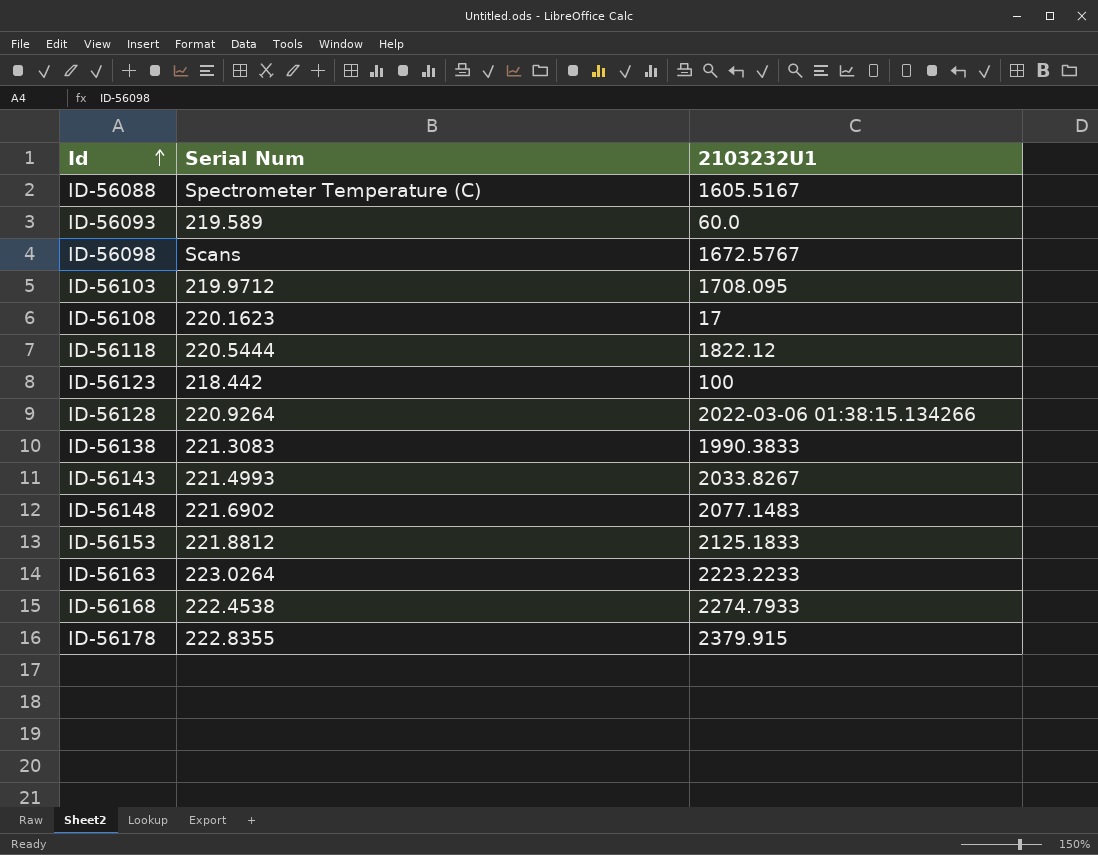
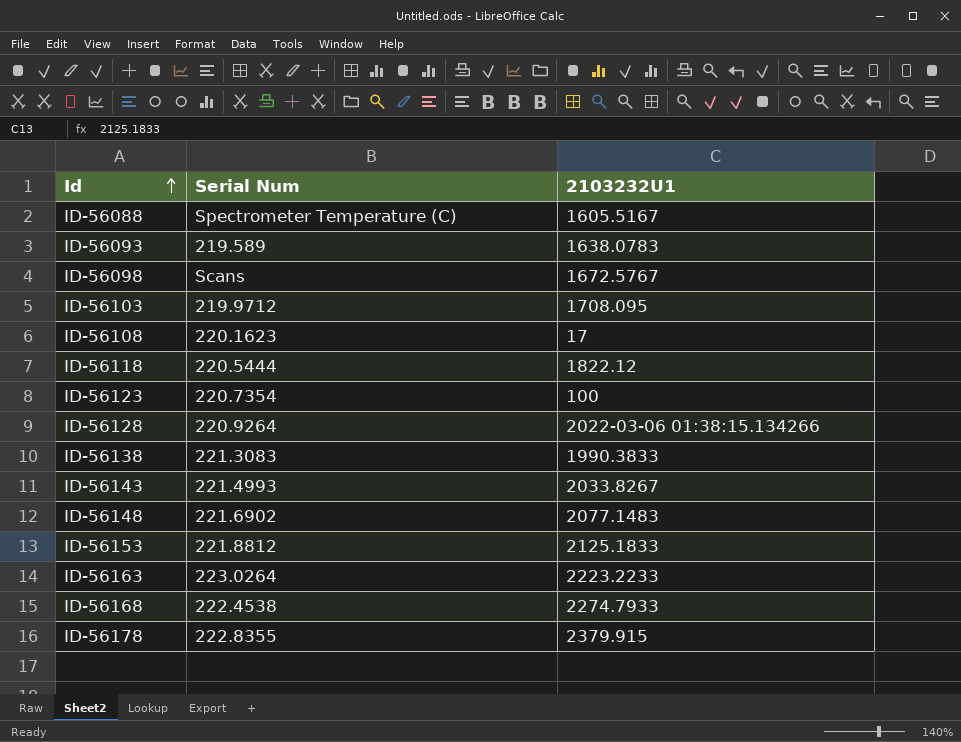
ID-56093 | 2103232U1: 60.0 -> 1638.0783
ID-56123 | Serial Num: 218.442 -> 220.7354

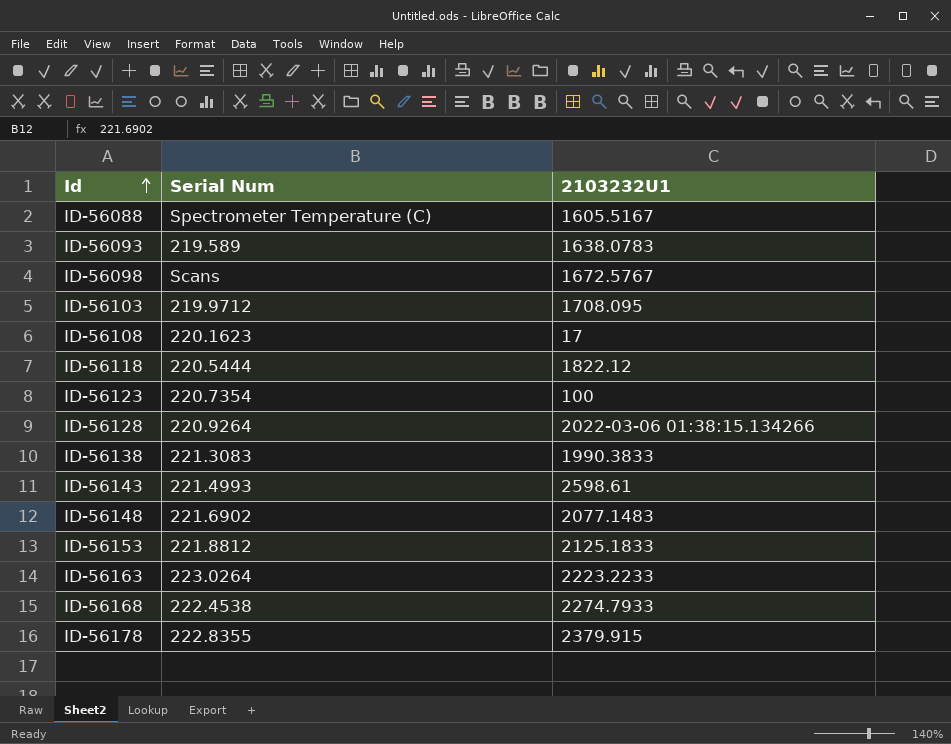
ID-56143 | 2103232U1: 2033.8267 -> 2598.61

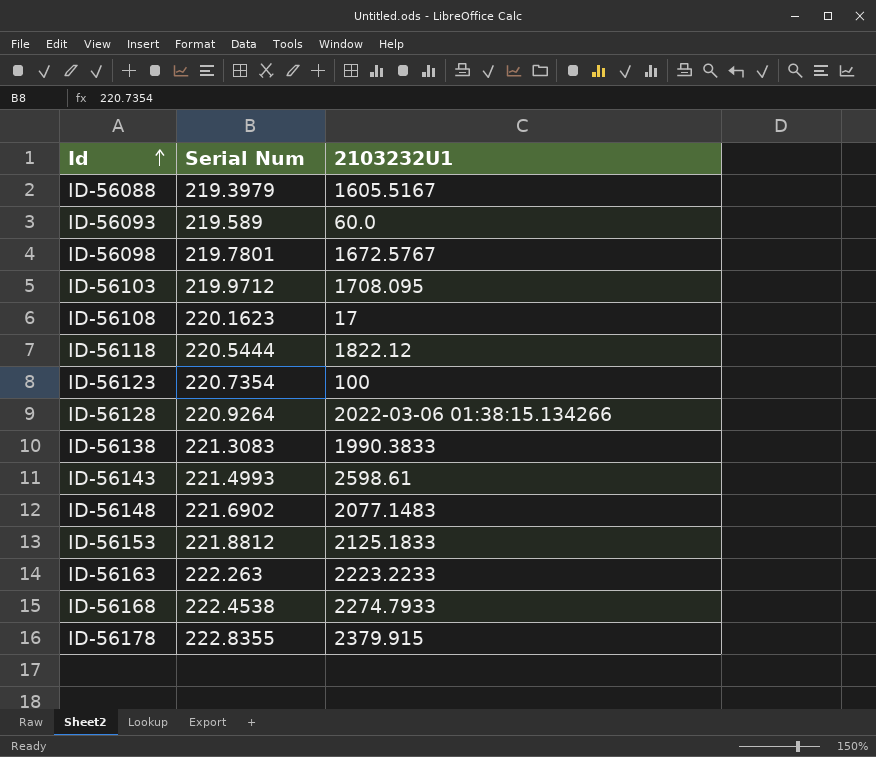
ID-56088 | Serial Num: Spectrometer Temperature (C) -> 219.3979
ID-56093 | 2103232U1: 1638.0783 -> 60.0
ID-56098 | Serial Num: Scans -> 219.7801
ID-56163 | Serial Num: 223.0264 -> 222.263

